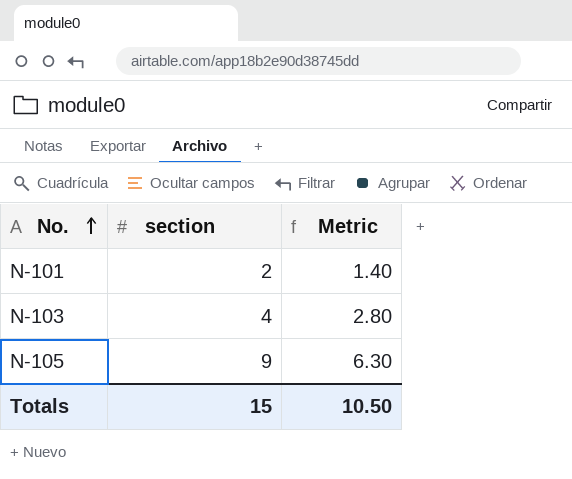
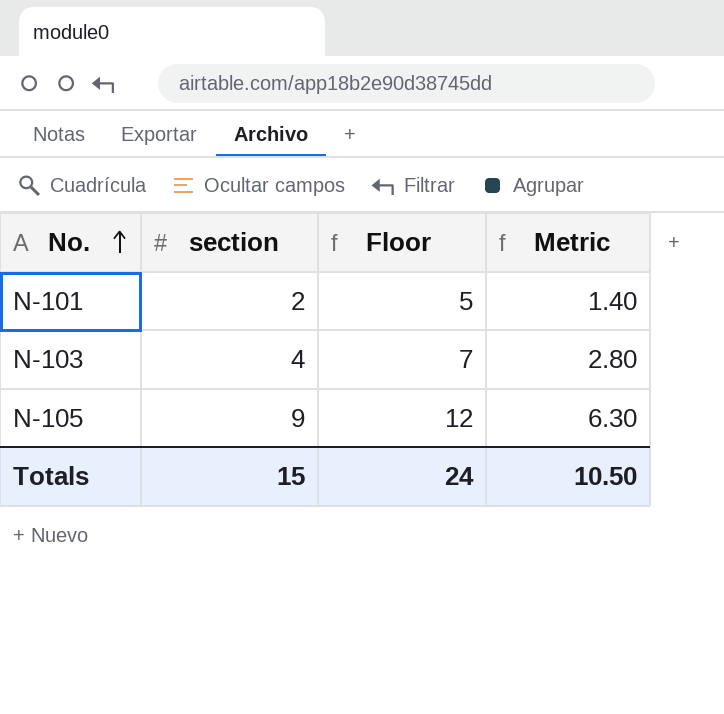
column Floor | formula: none -> [section] + 3

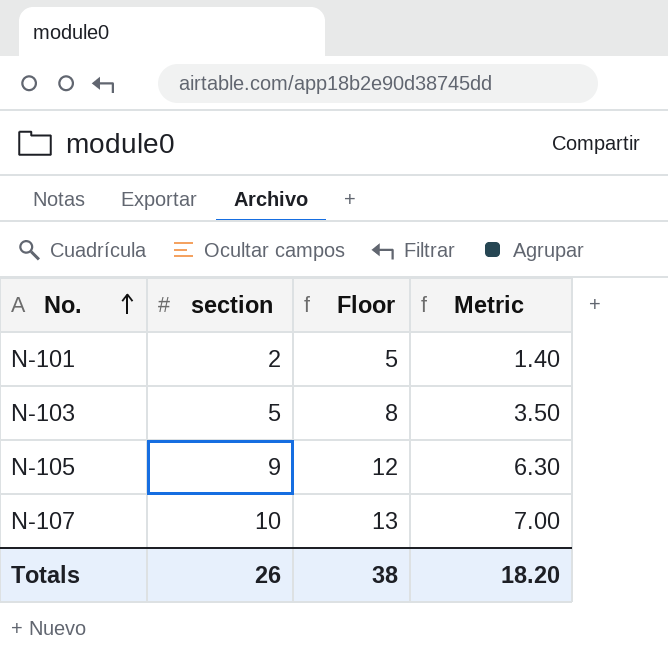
N-103 | section: 4 -> 5
N-103 | Floor: 7 -> 8
N-103 | Metric: 2.80 -> 3.50
row N-107: none -> 10 | 13 | 7.00
Totals | section: 15 -> 26
Totals | Floor: 24 -> 38
Totals | Metric: 10.50 -> 18.20

